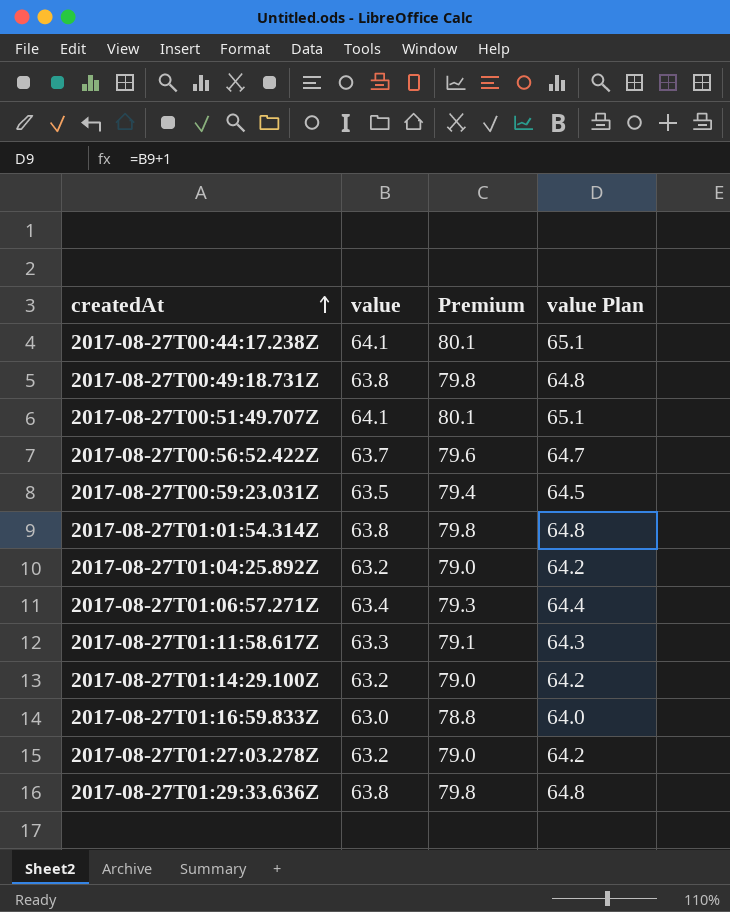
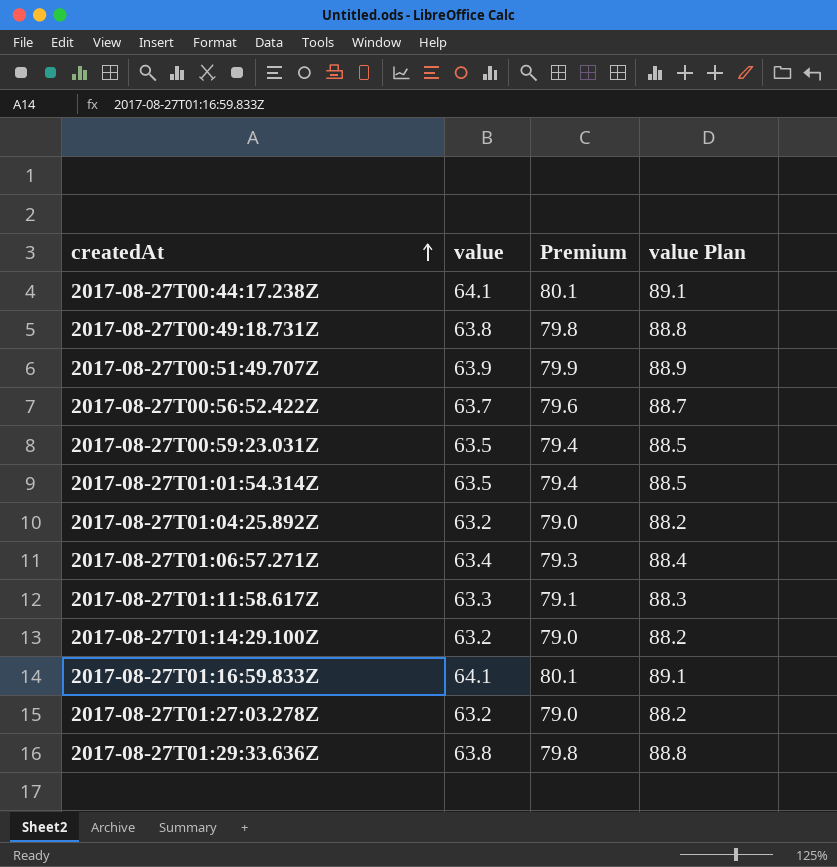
column value Plan | formula: [value] + 1 -> [value] + 25
2017-08-27T00:51:49.707Z | value: 64.1 -> 63.9
2017-08-27T00:51:49.707Z | Premium: 80.1 -> 79.9
2017-08-27T01:01:54.314Z | value: 63.8 -> 63.5
2017-08-27T01:01:54.314Z | Premium: 79.8 -> 79.4
2017-08-27T01:16:59.833Z | value: 63.0 -> 64.1
2017-08-27T01:16:59.833Z | Premium: 78.8 -> 80.1

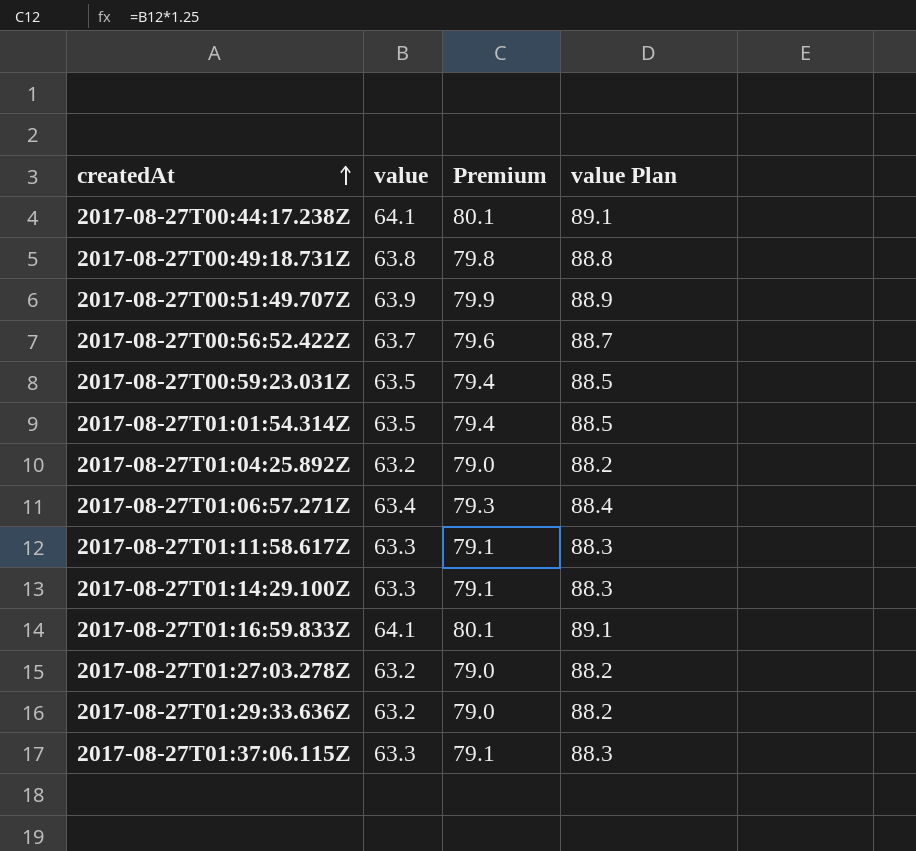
2017-08-27T01:14:29.100Z | value: 63.2 -> 63.3
2017-08-27T01:14:29.100Z | Premium: 79.0 -> 79.1
2017-08-27T01:14:29.100Z | value Plan: 88.2 -> 88.3
2017-08-27T01:29:33.636Z | value: 63.8 -> 63.2
2017-08-27T01:29:33.636Z | Premium: 79.8 -> 79.0
2017-08-27T01:29:33.636Z | value Plan: 88.8 -> 88.2
row 2017-08-27T01:37:06.115Z: none -> 63.3 | 79.1 | 88.3

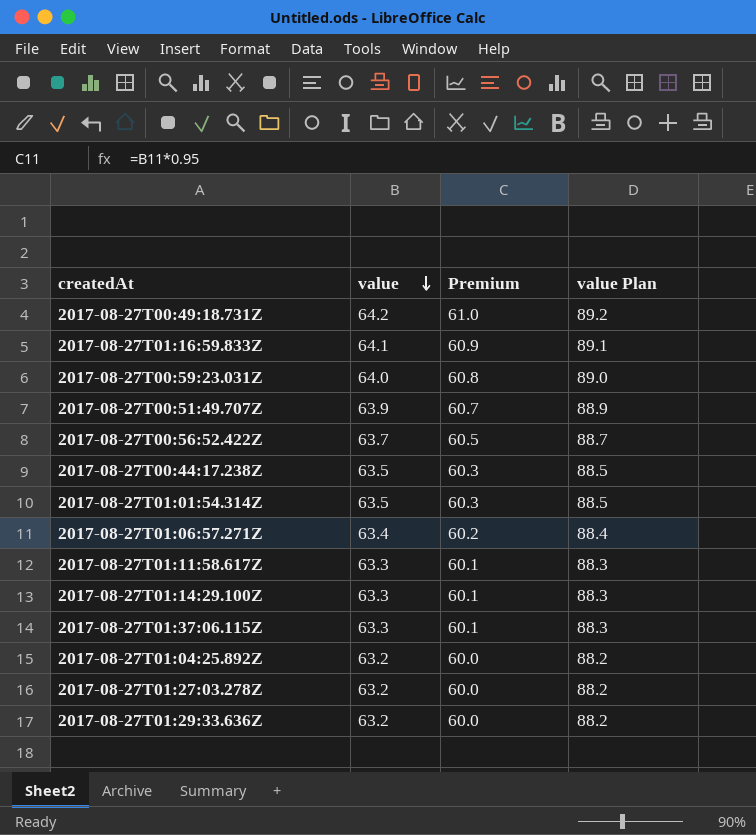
row order: createdAt ascending -> value descending
column Premium | formula: [value] * 1.25 -> [value] * 0.95
2017-08-27T00:49:18.731Z | value: 63.8 -> 64.2
2017-08-27T00:49:18.731Z | value Plan: 88.8 -> 89.2
2017-08-27T00:59:23.031Z | value: 63.5 -> 64.0
2017-08-27T00:59:23.031Z | value Plan: 88.5 -> 89.0
2017-08-27T00:44:17.238Z | value: 64.1 -> 63.5
2017-08-27T00:44:17.238Z | value Plan: 89.1 -> 88.5

